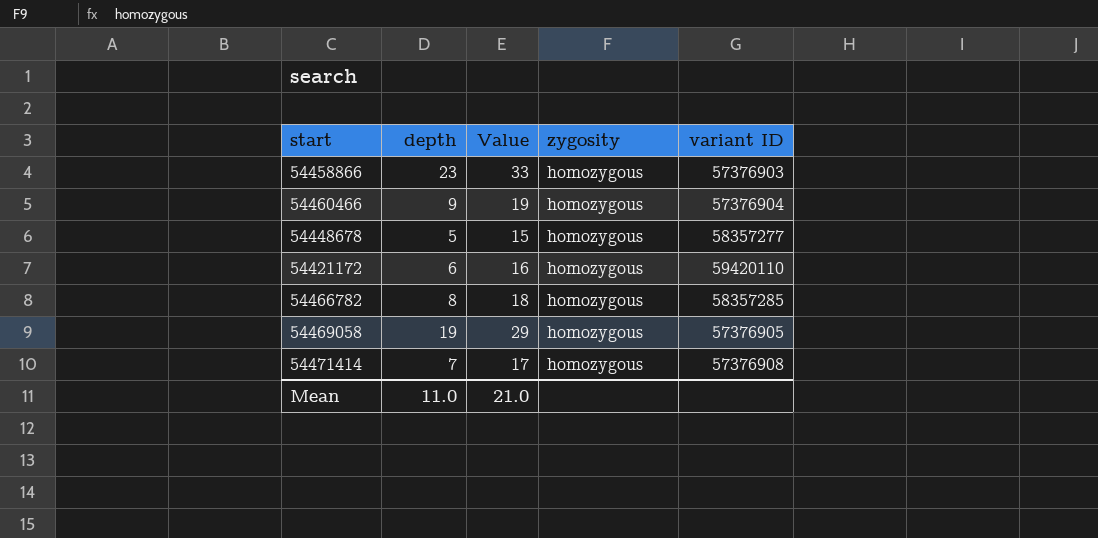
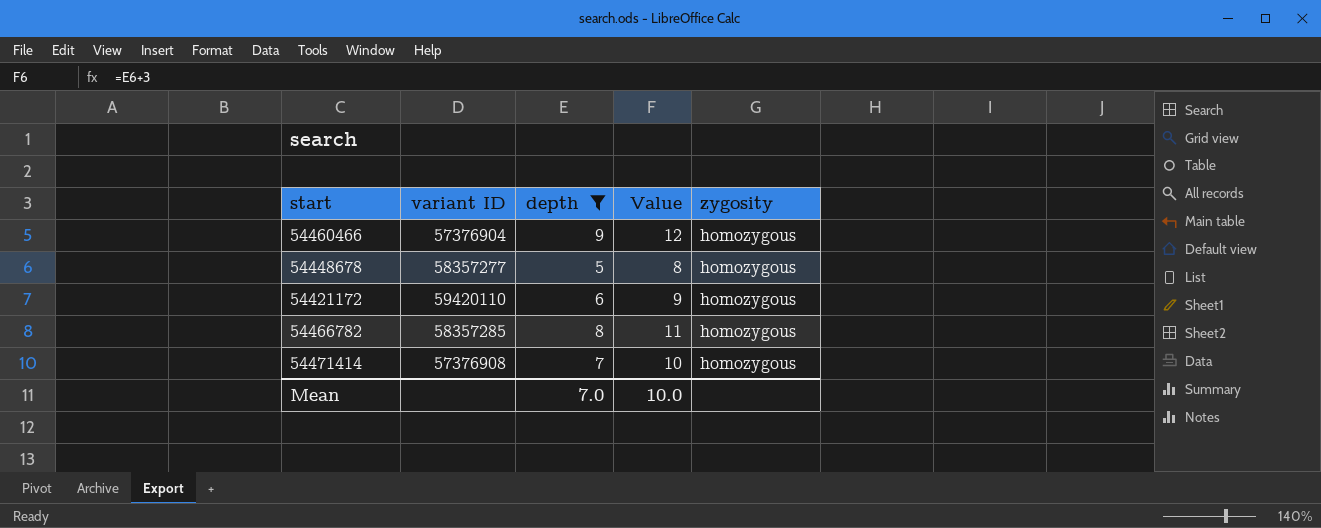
filter: none -> depth <= 9
column variant ID | position: 5 -> 2
column Value | formula: [depth] + 10 -> [depth] + 3
Mean | depth: 11.0 -> 7.0
Mean | Value: 21.0 -> 10.0

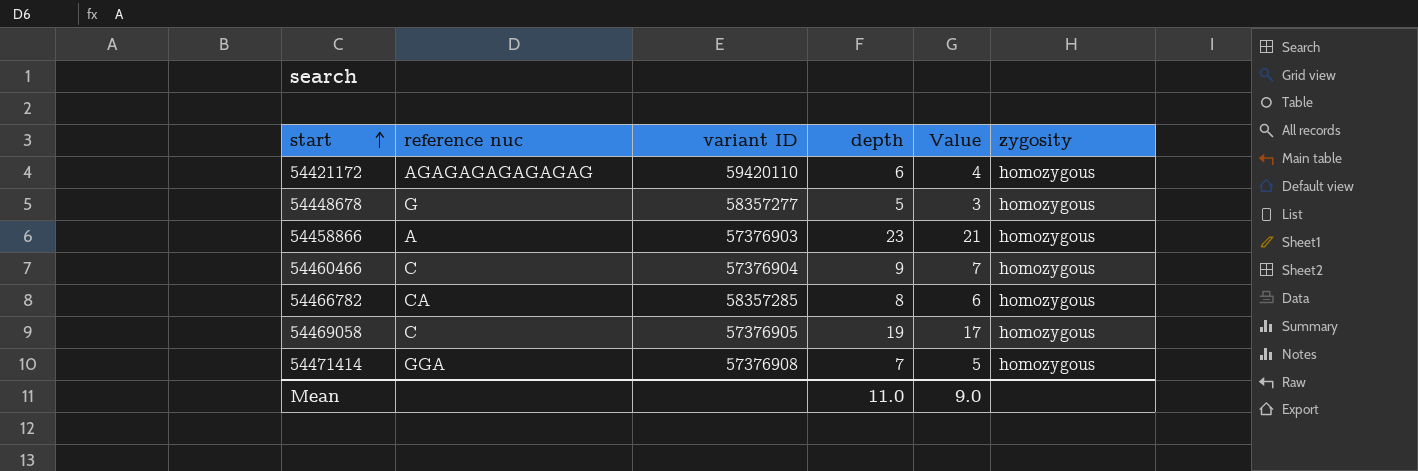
filter: depth <= 9 -> none
row order: none -> start ascending
column reference nuc | position: none -> 2
column Value | formula: [depth] + 3 -> [depth] - 2
Mean | depth: 7.0 -> 11.0
Mean | Value: 10.0 -> 9.0

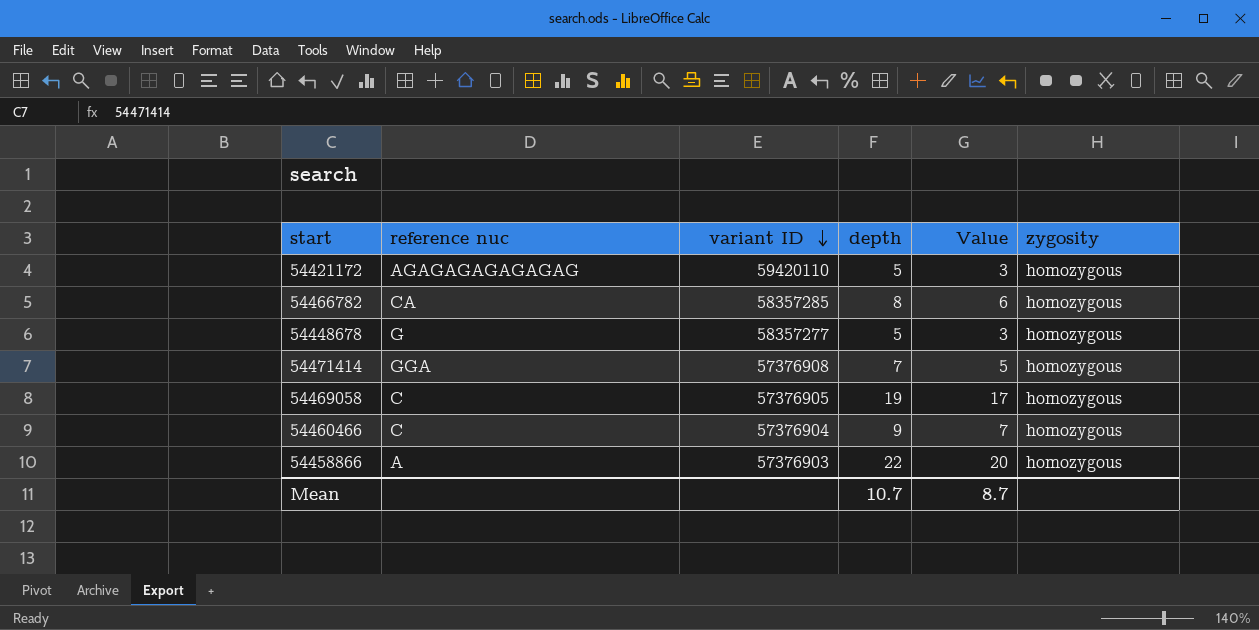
row order: start ascending -> variant ID descending
54421172 | depth: 6 -> 5
54421172 | Value: 4 -> 3
54458866 | depth: 23 -> 22
54458866 | Value: 21 -> 20
Mean | depth: 11.0 -> 10.7
Mean | Value: 9.0 -> 8.7

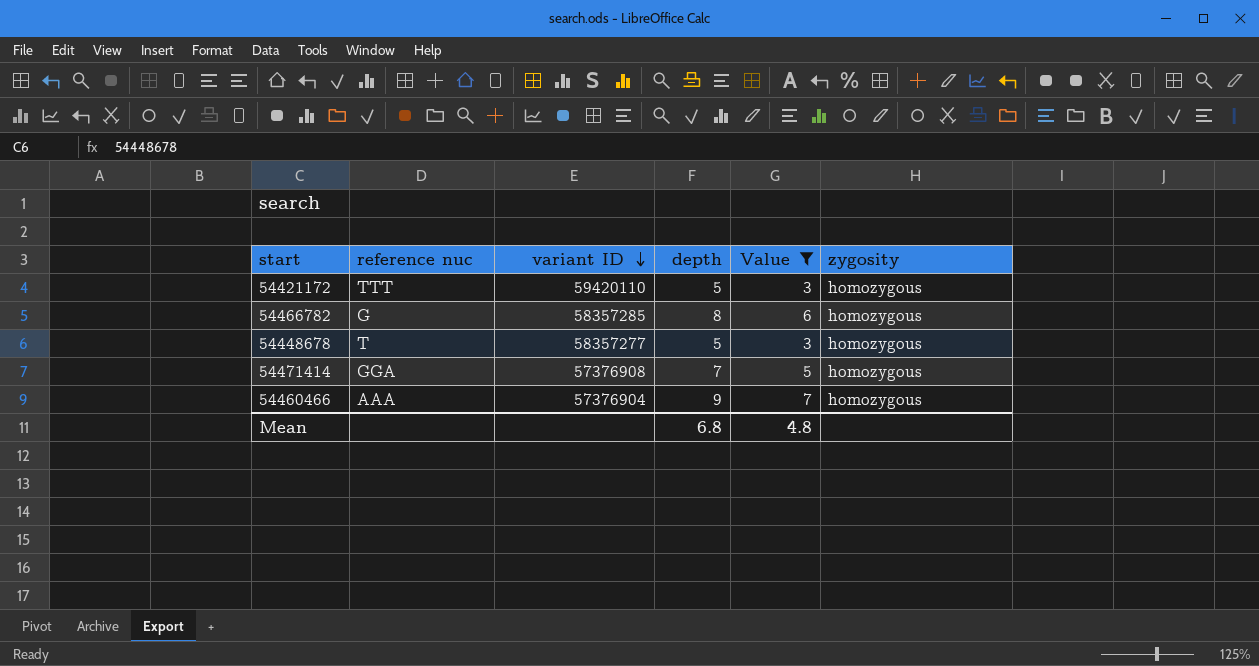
filter: none -> Value <= 7
54421172 | reference nuc: AGAGAGAGAGAGAG -> TTT
54466782 | reference nuc: CA -> G
54448678 | reference nuc: G -> T
54460466 | reference nuc: C -> AAA
Mean | depth: 10.7 -> 6.8
Mean | Value: 8.7 -> 4.8

